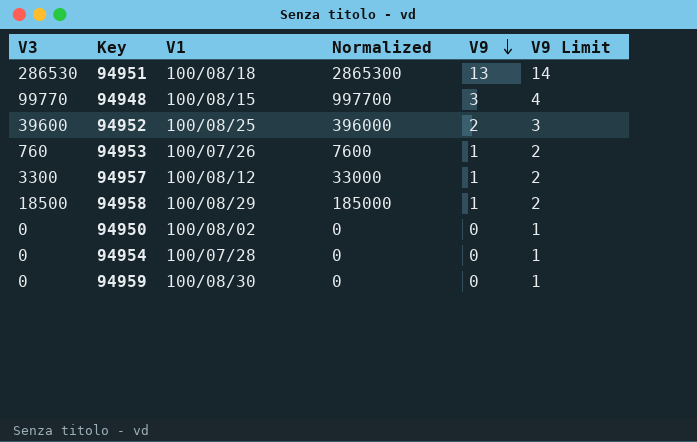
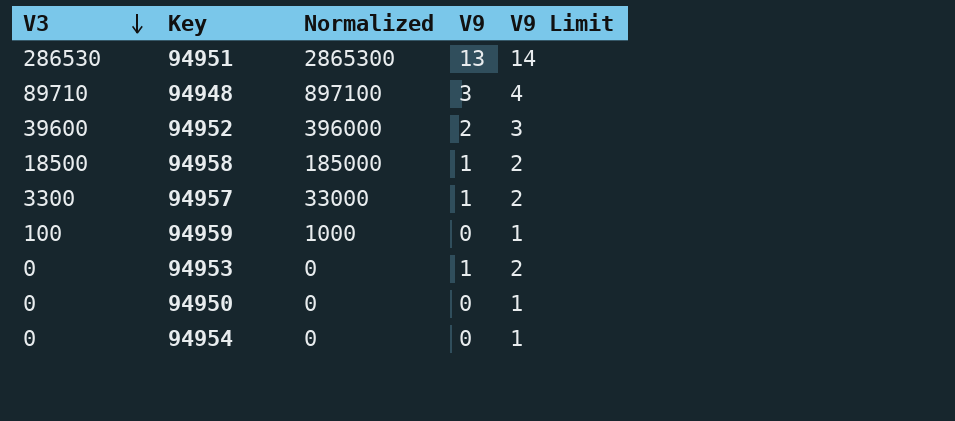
row order: V9 descending -> V3 descending
column V1 | position: 3 -> none
94948 | V3: 99770 -> 89710
94948 | Normalized: 997700 -> 897100
94959 | V3: 0 -> 100
94959 | Normalized: 0 -> 1000
94953 | V3: 760 -> 0
94953 | Normalized: 7600 -> 0

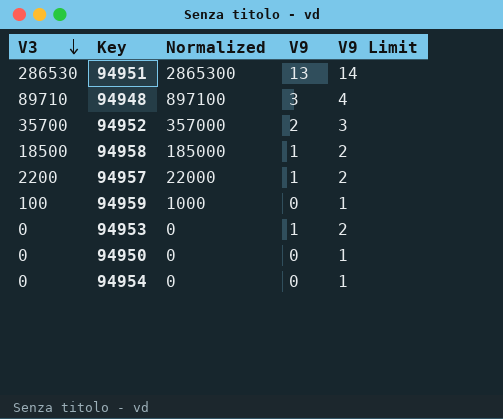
94952 | V3: 39600 -> 35700
94952 | Normalized: 396000 -> 357000
94957 | V3: 3300 -> 2200
94957 | Normalized: 33000 -> 22000

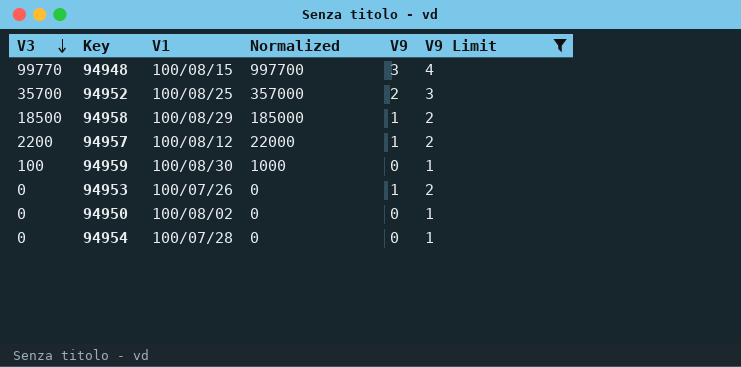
filter: none -> V9 Limit != 14
column V1 | position: none -> 3
94948 | V3: 89710 -> 99770
94948 | Normalized: 897100 -> 997700

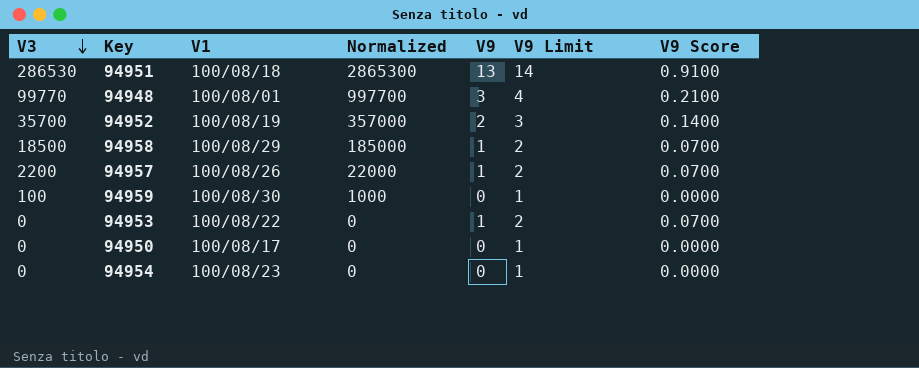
filter: V9 Limit != 14 -> none
column V9 Score | formula: none -> [V9] * 0.07
94948 | V1: 100/08/15 -> 100/08/01
94952 | V1: 100/08/25 -> 100/08/19
94957 | V1: 100/08/12 -> 100/08/26
94953 | V1: 100/07/26 -> 100/08/22
94950 | V1: 100/08/02 -> 100/08/17
94954 | V1: 100/07/28 -> 100/08/23

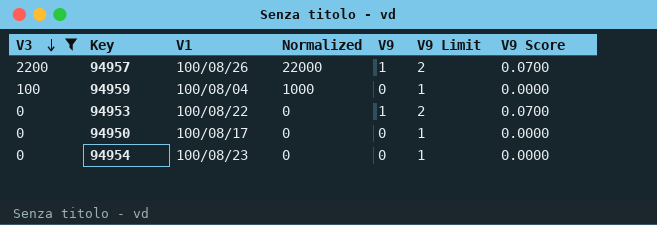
filter: none -> V3 <= 2200
94959 | V1: 100/08/30 -> 100/08/04

